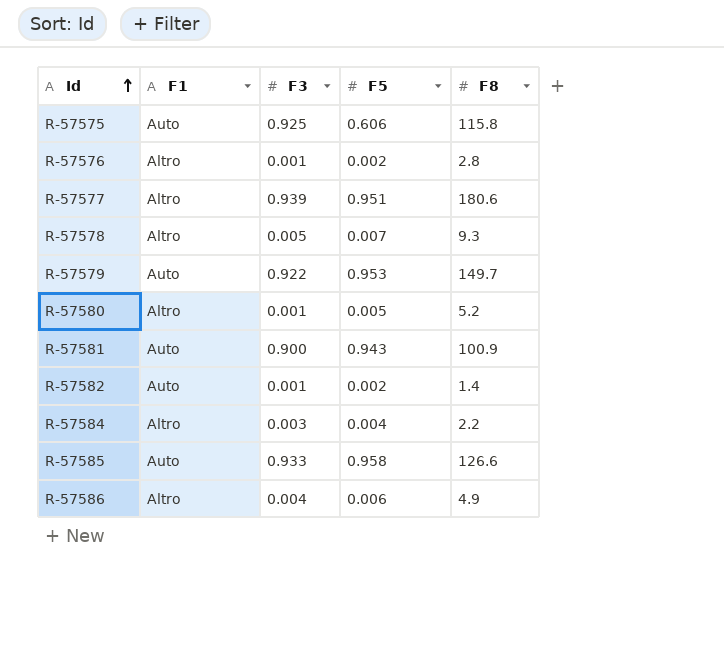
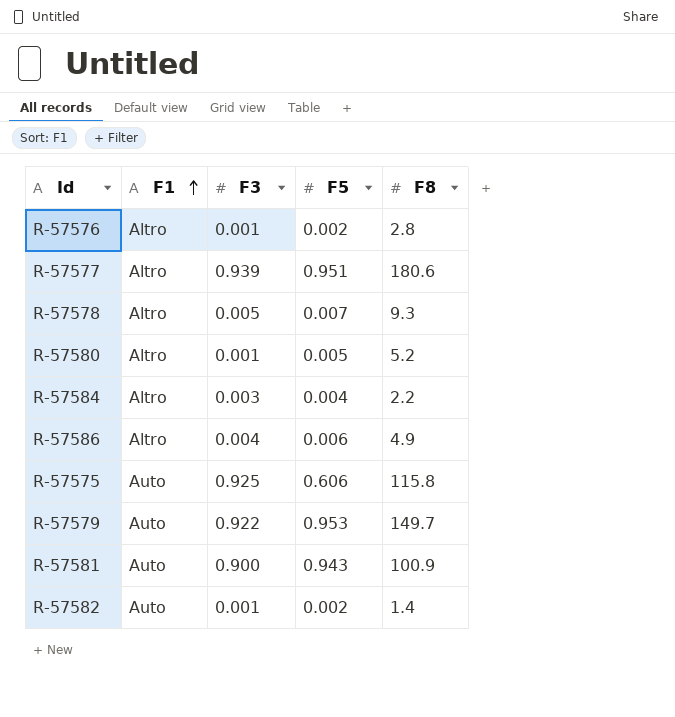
row order: Id ascending -> F1 ascending
row R-57585: Auto | 0.933 | 0.958 | 126.6 -> none

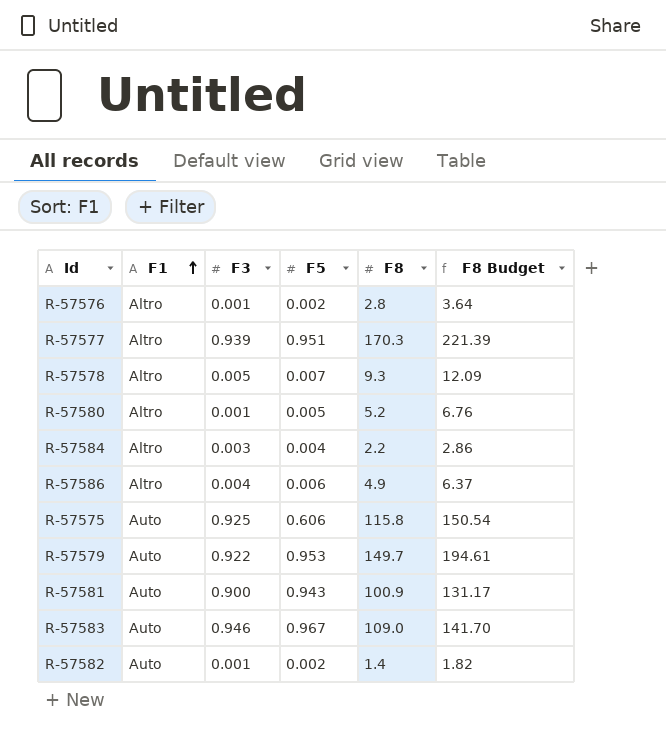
column F8 Budget | formula: none -> [F8] * 1.3
R-57577 | F8: 180.6 -> 170.3
row R-57583: none -> Auto | 0.946 | 0.967 | 109.0 | 141.70

